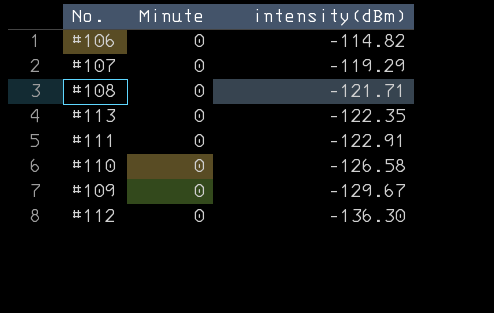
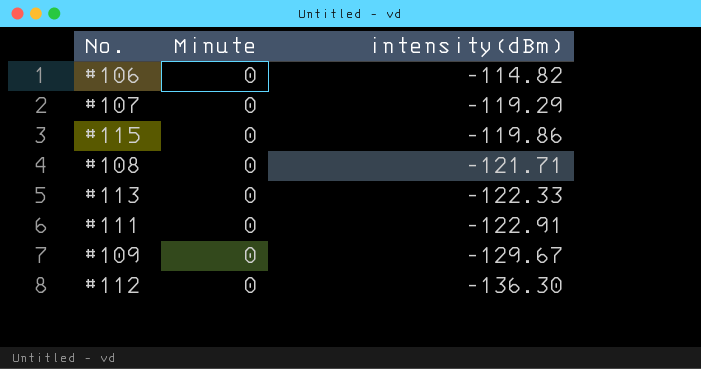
row #110: 0 | -126.58 -> none
row #115: none -> 0 | -119.86
#113 | intensity(dBm): -122.35 -> -122.33

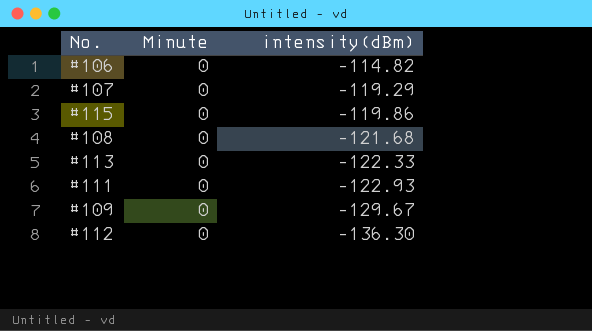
#108 | intensity(dBm): -121.71 -> -121.68
#111 | intensity(dBm): -122.91 -> -122.93

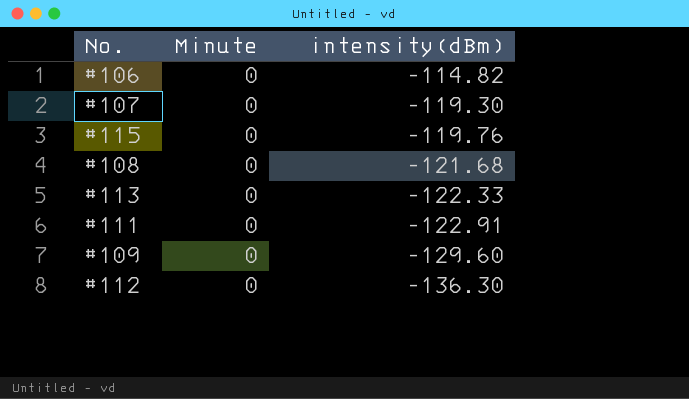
#107 | intensity(dBm): -119.29 -> -119.30
#115 | intensity(dBm): -119.86 -> -119.76
#111 | intensity(dBm): -122.93 -> -122.91
#109 | intensity(dBm): -129.67 -> -129.60

